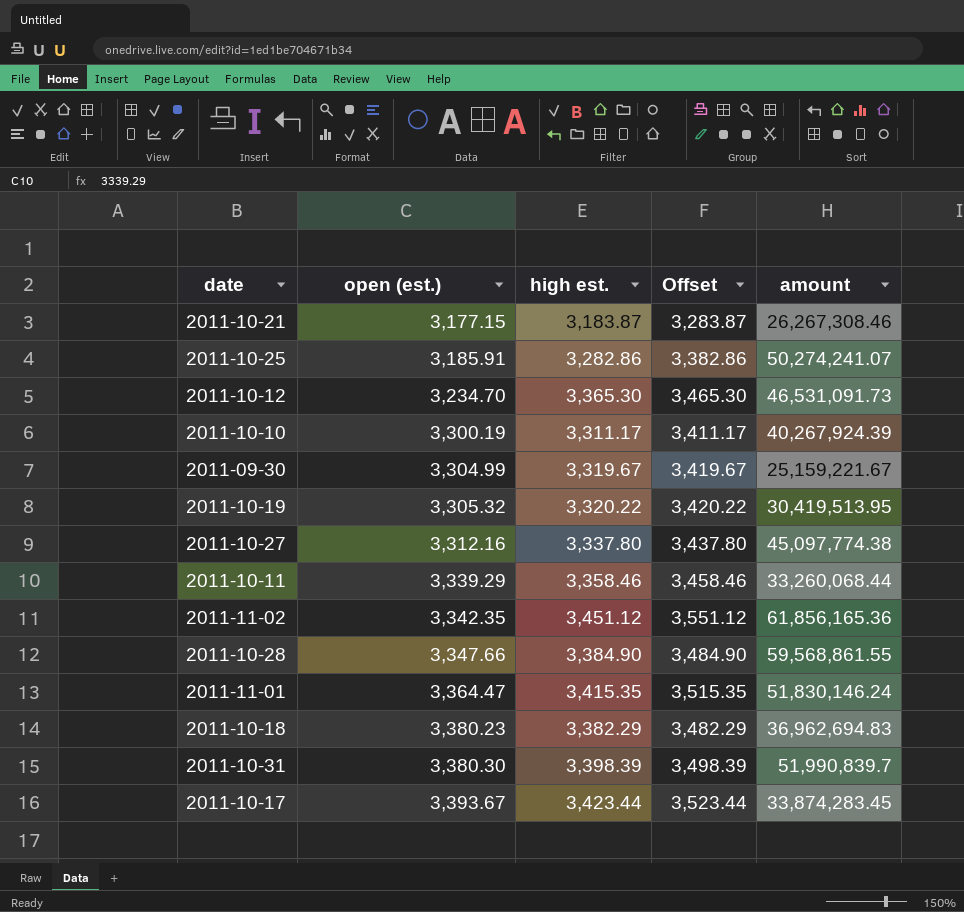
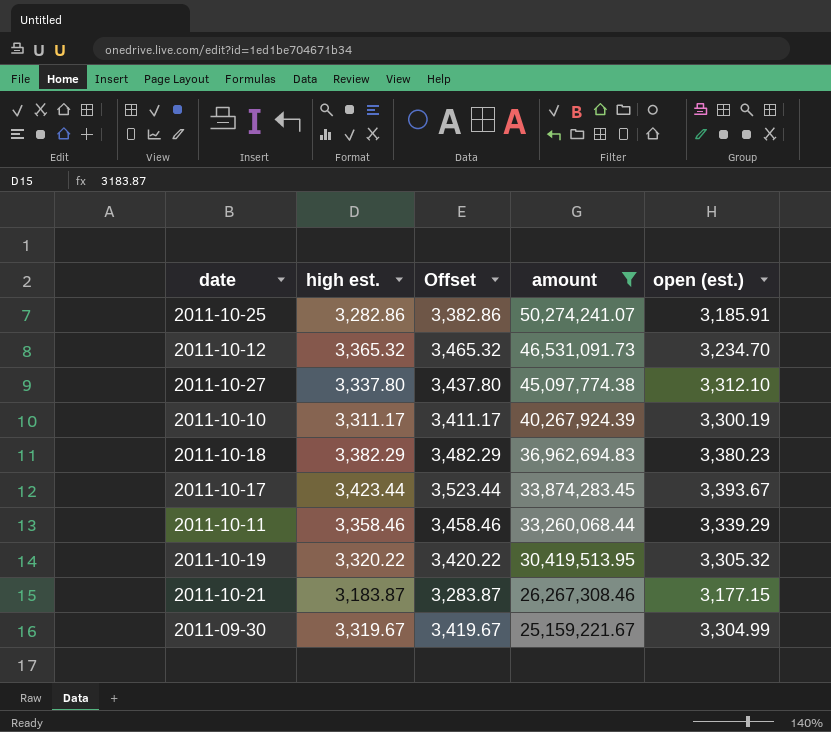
filter: none -> amount <= 50,274,241.07
row order: open (est.) ascending -> amount descending
column open (est.) | position: 2 -> 5
2011-10-12 | high est.: 3,365.30 -> 3,365.32
2011-10-12 | Offset: 3,465.30 -> 3,465.32
2011-10-27 | open (est.): 3,312.16 -> 3,312.10

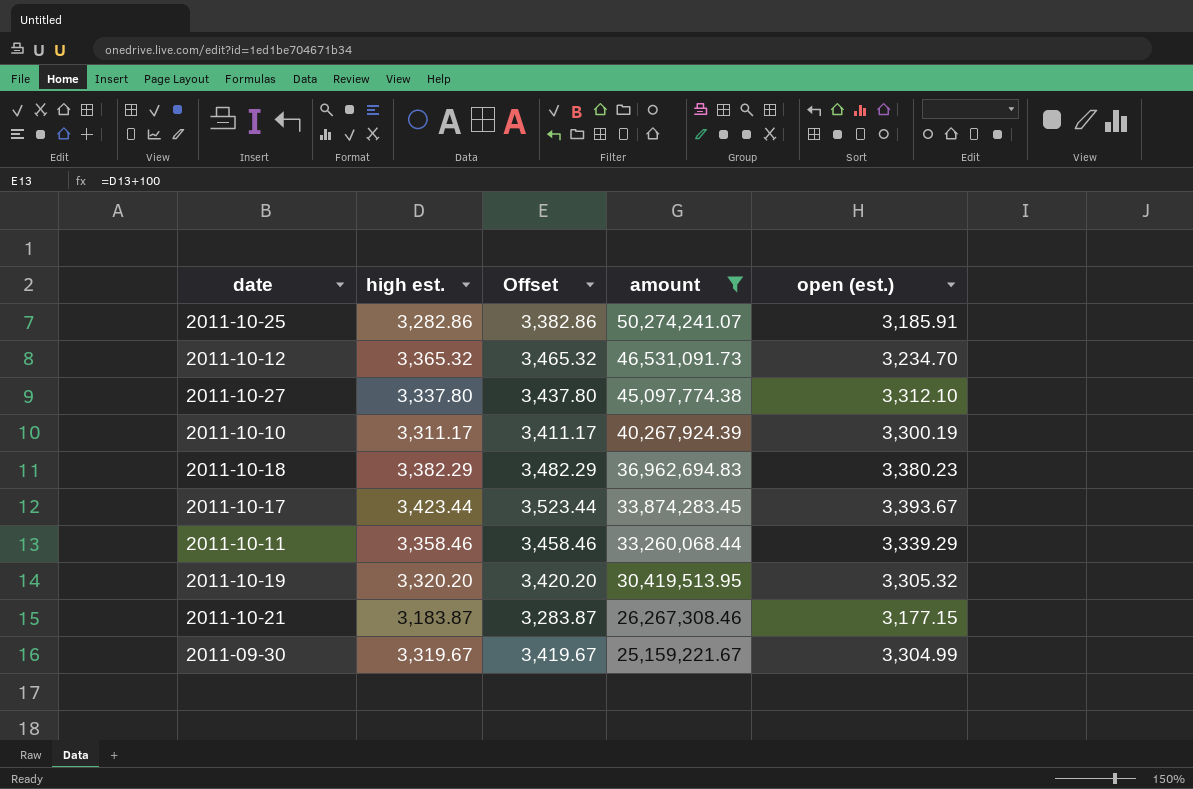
2011-10-19 | high est.: 3,320.22 -> 3,320.20
2011-10-19 | Offset: 3,420.22 -> 3,420.20

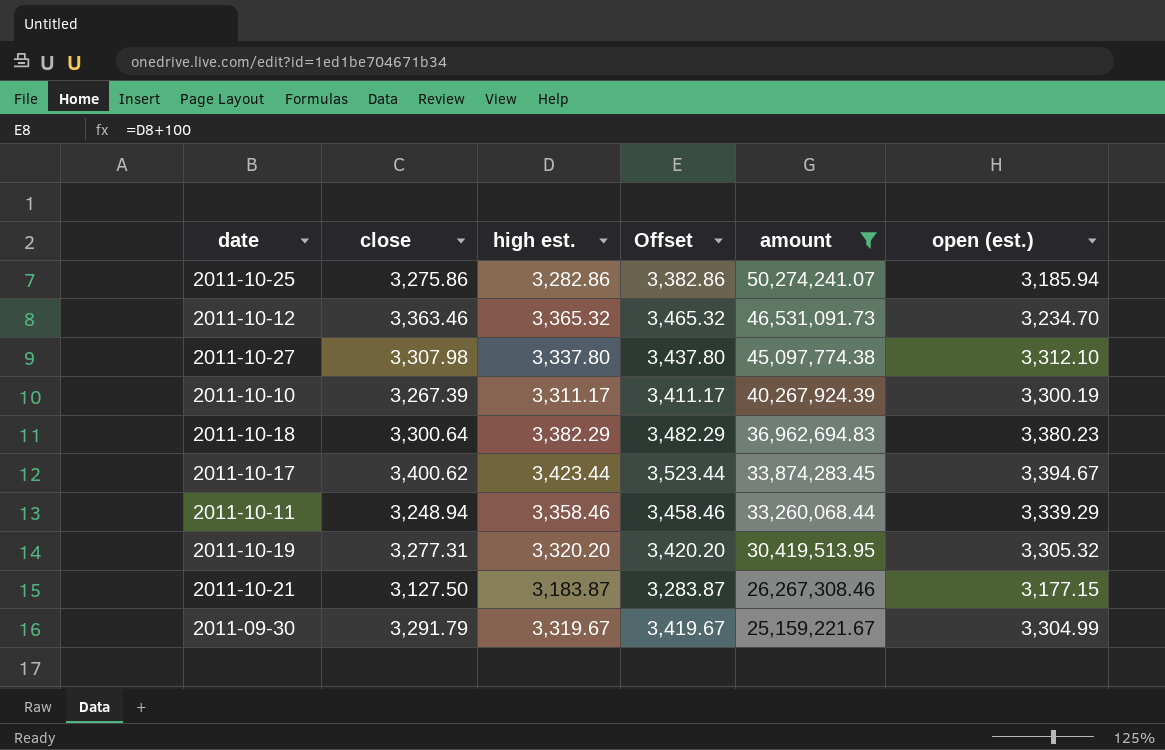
column close | position: none -> 2
2011-10-25 | open (est.): 3,185.91 -> 3,185.94
2011-10-17 | open (est.): 3,393.67 -> 3,394.67

